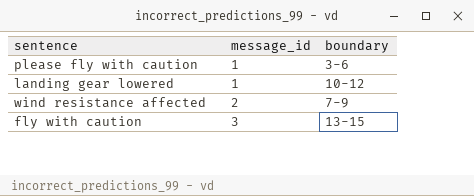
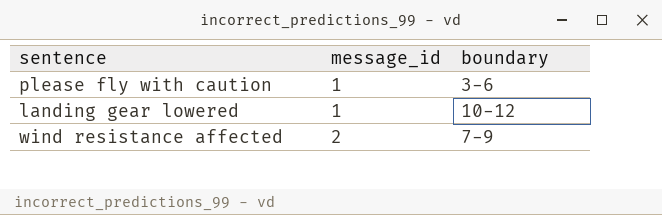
row fly with caution: 3 | 13-15 -> none

